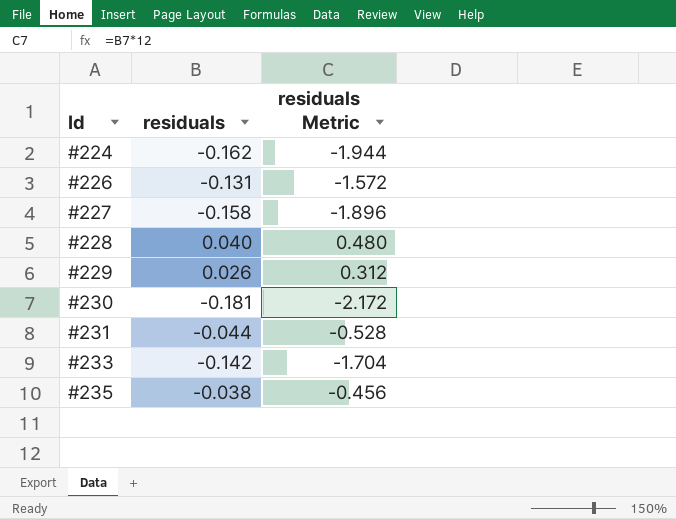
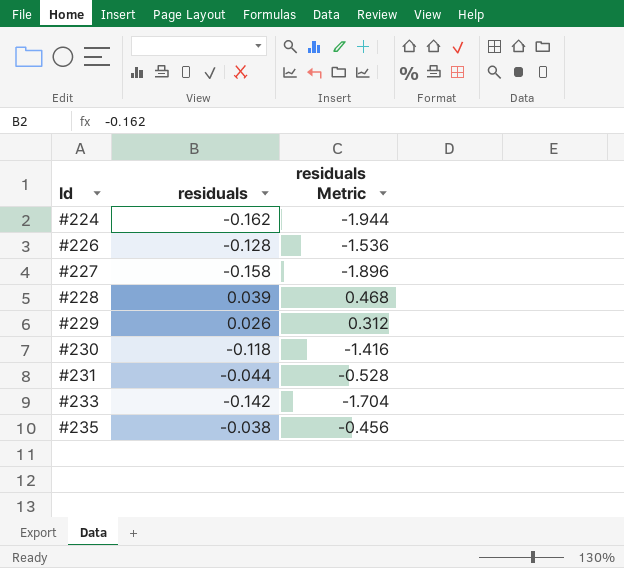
#226 | residuals: -0.131 -> -0.128
#226 | residuals Metric: -1.572 -> -1.536
#228 | residuals: 0.040 -> 0.039
#228 | residuals Metric: 0.480 -> 0.468
#230 | residuals: -0.181 -> -0.118
#230 | residuals Metric: -2.172 -> -1.416

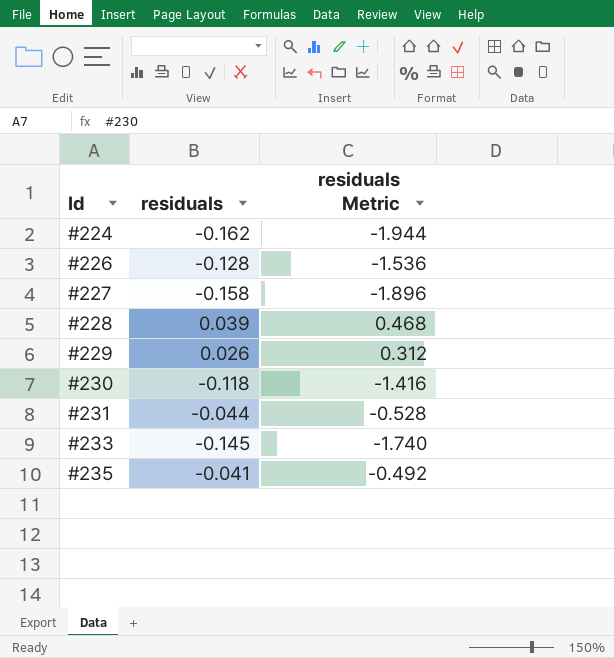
#233 | residuals: -0.142 -> -0.145
#233 | residuals Metric: -1.704 -> -1.740
#235 | residuals: -0.038 -> -0.041
#235 | residuals Metric: -0.456 -> -0.492

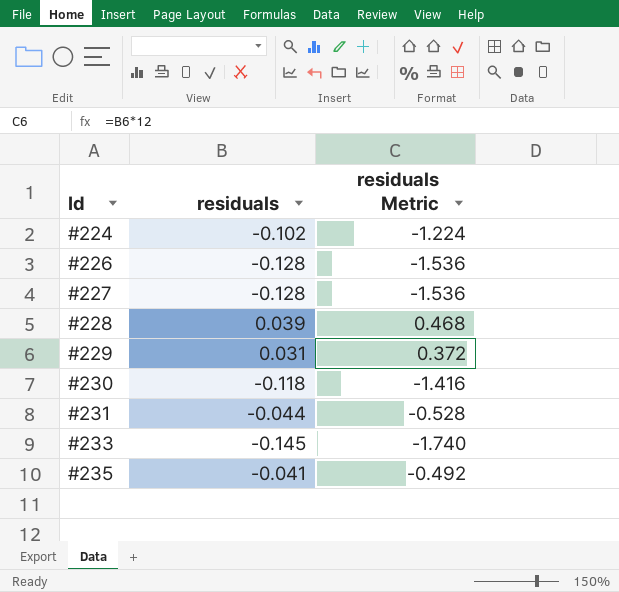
#224 | residuals: -0.162 -> -0.102
#224 | residuals Metric: -1.944 -> -1.224
#227 | residuals: -0.158 -> -0.128
#227 | residuals Metric: -1.896 -> -1.536
#229 | residuals: 0.026 -> 0.031
#229 | residuals Metric: 0.312 -> 0.372

